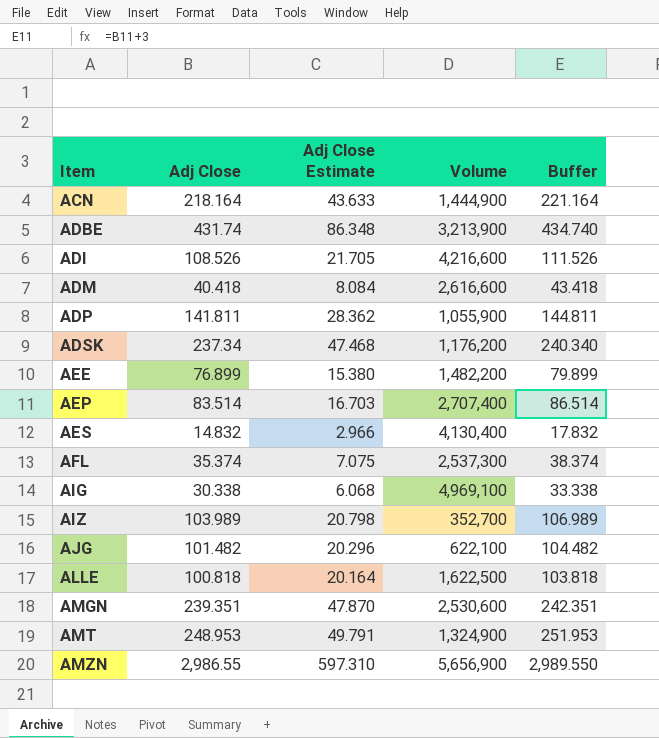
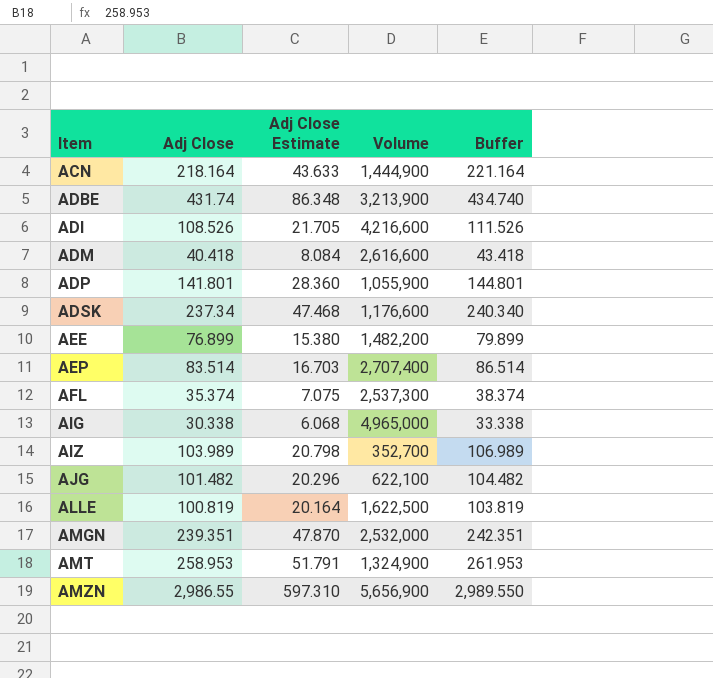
row AES: 14.832 | 2.966 | 4,130,400 | 17.832 -> none
ADP | Adj Close: 141.811 -> 141.801
ADP | Adj Close Estimate: 28.362 -> 28.360
ADP | Buffer: 144.811 -> 144.801
ADSK | Volume: 1,176,200 -> 1,176,600
AIG | Volume: 4,969,100 -> 4,965,000
ALLE | Adj Close: 100.818 -> 100.819
ALLE | Buffer: 103.818 -> 103.819
AMGN | Volume: 2,530,600 -> 2,532,000
AMT | Adj Close: 248.953 -> 258.953
AMT | Adj Close Estimate: 49.791 -> 51.791
AMT | Buffer: 251.953 -> 261.953

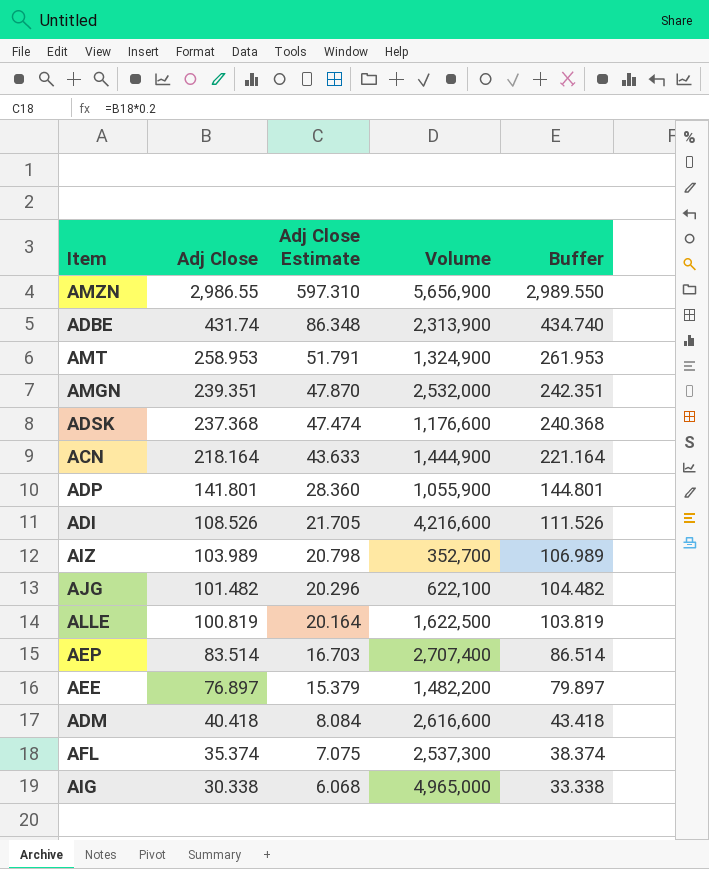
row order: Item ascending -> Adj Close descending
ADBE | Volume: 3,213,900 -> 2,313,900
ADSK | Adj Close: 237.34 -> 237.368
ADSK | Adj Close Estimate: 47.468 -> 47.474
ADSK | Buffer: 240.340 -> 240.368
AEE | Adj Close: 76.899 -> 76.897
AEE | Adj Close Estimate: 15.380 -> 15.379
AEE | Buffer: 79.899 -> 79.897

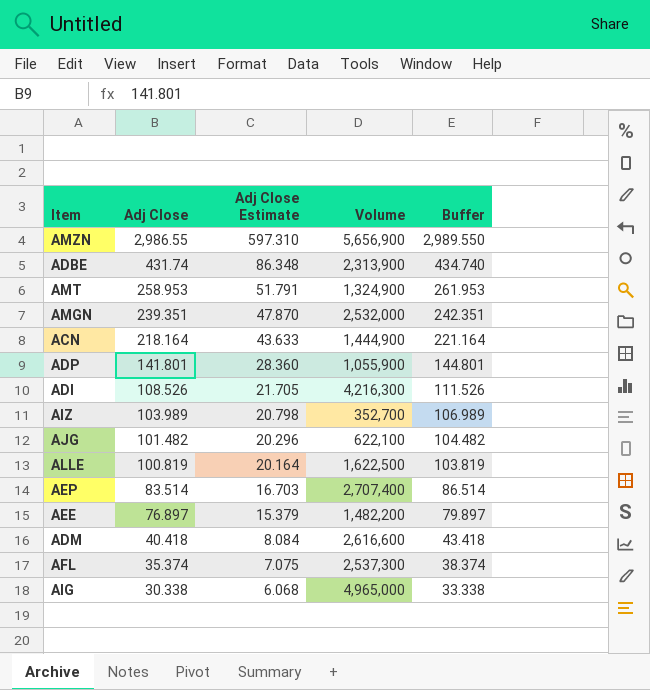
row ADSK: 237.368 | 47.474 | 1,176,600 | 240.368 -> none
ADI | Volume: 4,216,600 -> 4,216,300

